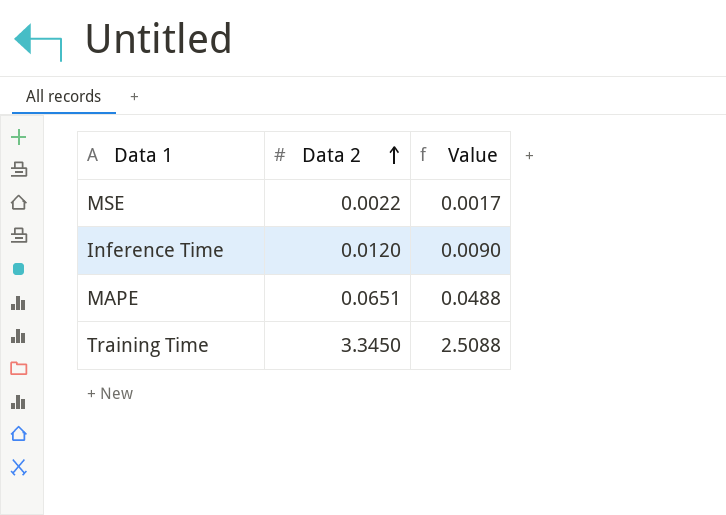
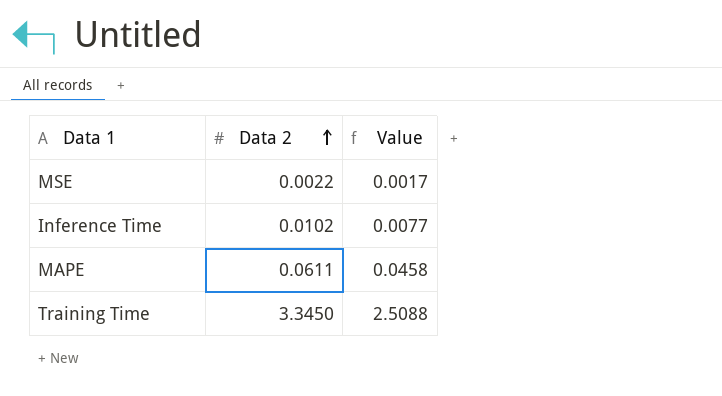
Inference Time | Data 2: 0.0120 -> 0.0102
Inference Time | Value: 0.0090 -> 0.0077
MAPE | Data 2: 0.0651 -> 0.0611
MAPE | Value: 0.0488 -> 0.0458

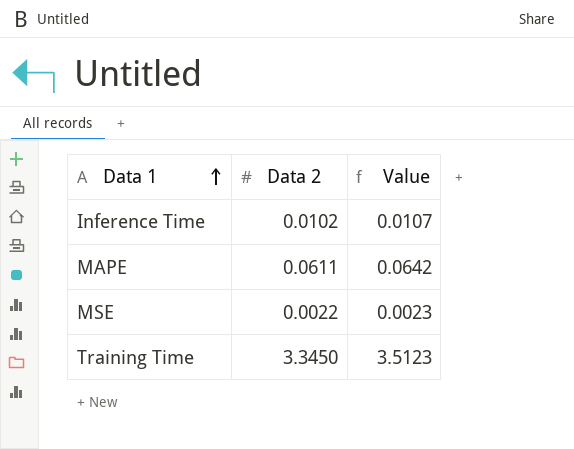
row order: Data 2 ascending -> Data 1 ascending
column Value | formula: [Data 2] * 0.75 -> [Data 2] * 1.05

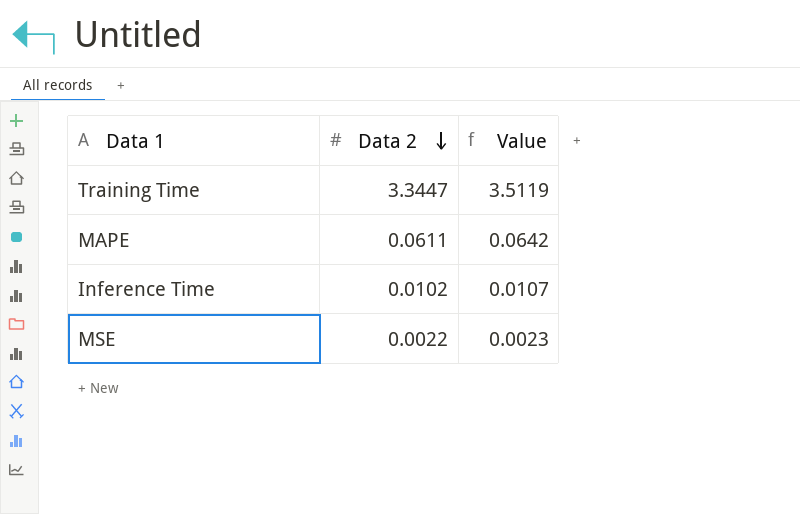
row order: Data 1 ascending -> Data 2 descending
Training Time | Data 2: 3.3450 -> 3.3447
Training Time | Value: 3.5123 -> 3.5119

